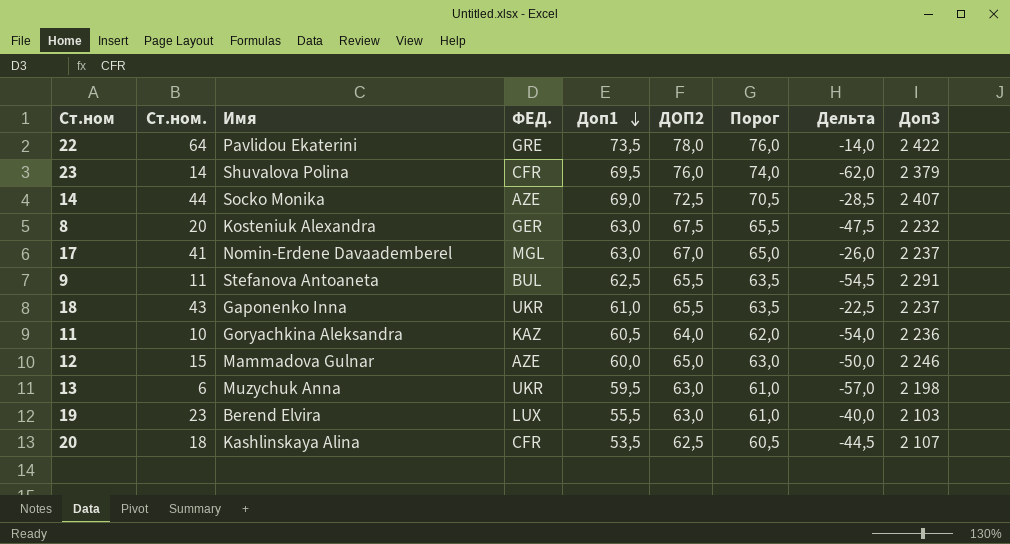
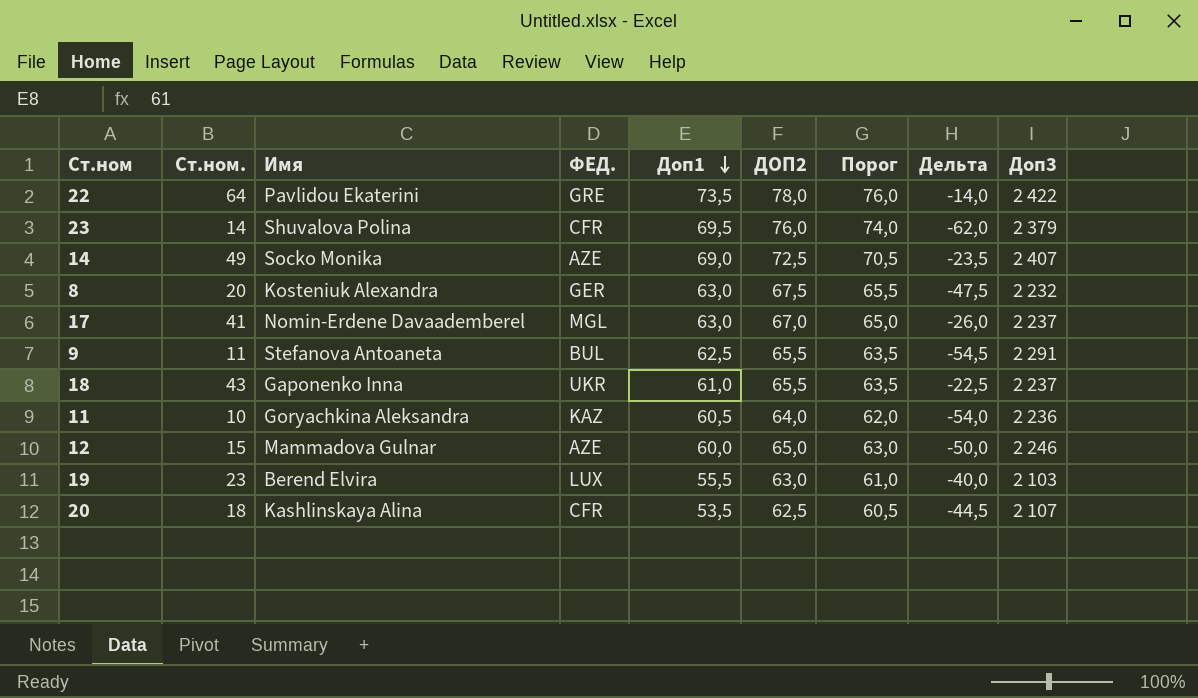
row 13: 6 | Muzychuk Anna | UKR | 59,5 | 63,0 | 61,0 | -57,0 | 2 198 -> none
14 | Ст.ном.: 44 -> 49
14 | Дельта: -28,5 -> -23,5

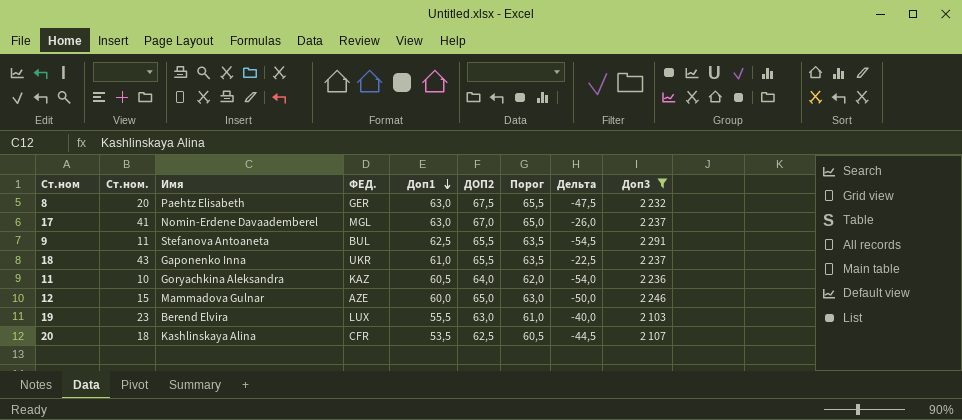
filter: none -> Доп3 <= 2 291
8 | Имя: Kosteniuk Alexandra -> Paehtz Elisabeth

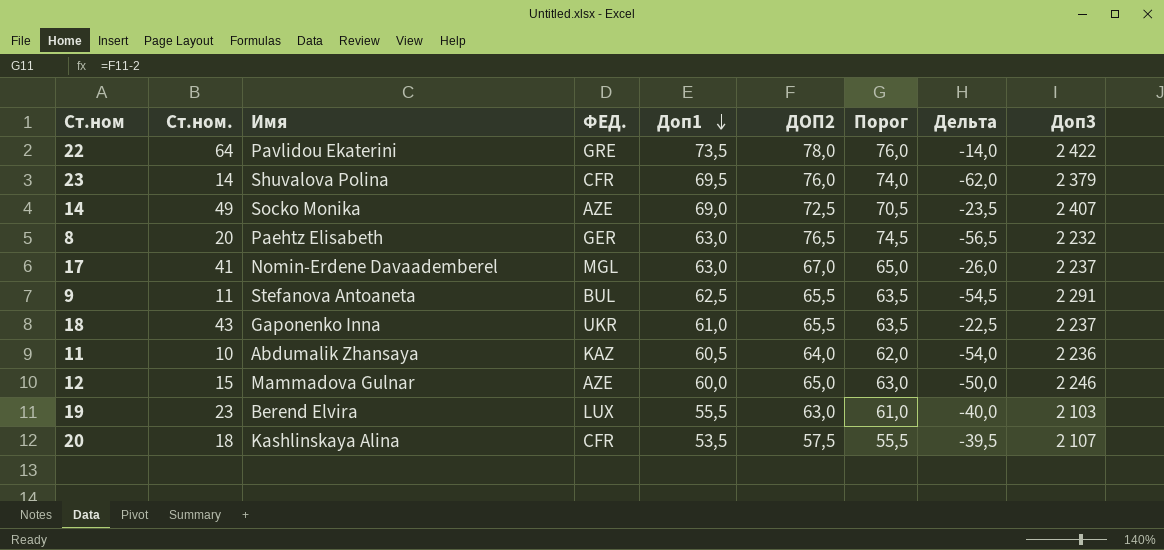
filter: Доп3 <= 2 291 -> none
8 | ДОП2: 67,5 -> 76,5
8 | Порог: 65,5 -> 74,5
8 | Дельта: -47,5 -> -56,5
11 | Имя: Goryachkina Aleksandra -> Abdumalik Zhansaya
20 | ДОП2: 62,5 -> 57,5
20 | Порог: 60,5 -> 55,5
20 | Дельта: -44,5 -> -39,5

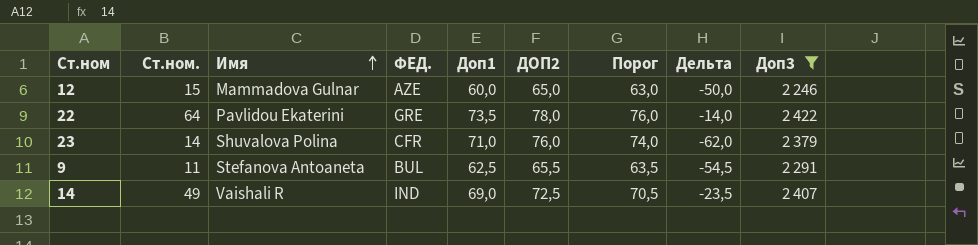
filter: none -> Доп3 >= 2 246
row order: Доп1 descending -> Имя ascending
23 | Доп1: 69,5 -> 71,0
14 | Имя: Socko Monika -> Vaishali R
14 | ФЕД.: AZE -> IND

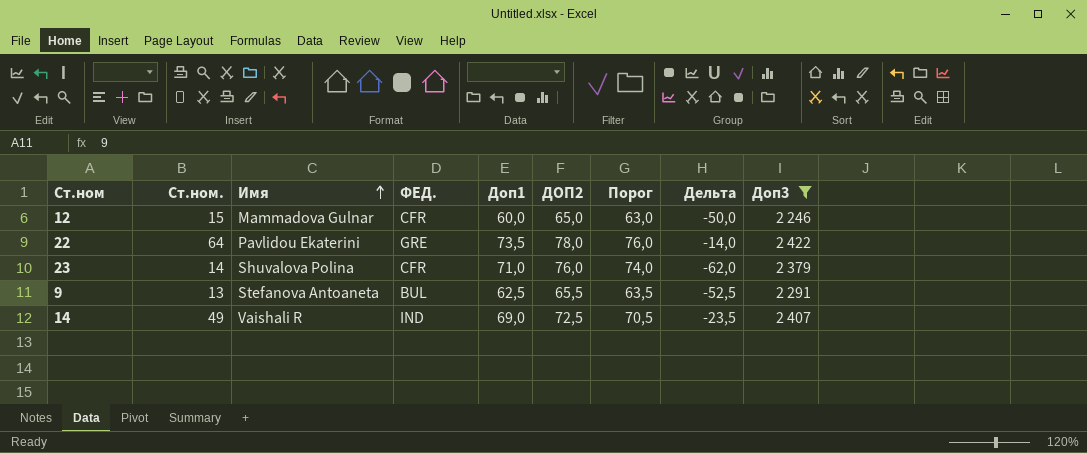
12 | ФЕД.: AZE -> CFR
9 | Ст.ном.: 11 -> 13
9 | Дельта: -54,5 -> -52,5

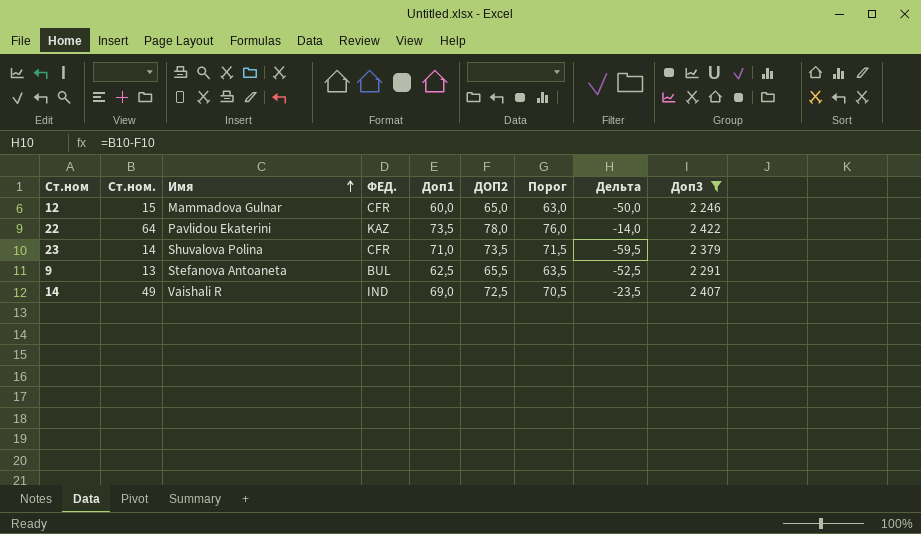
22 | ФЕД.: GRE -> KAZ
23 | ДОП2: 76,0 -> 73,5
23 | Порог: 74,0 -> 71,5
23 | Дельта: -62,0 -> -59,5

